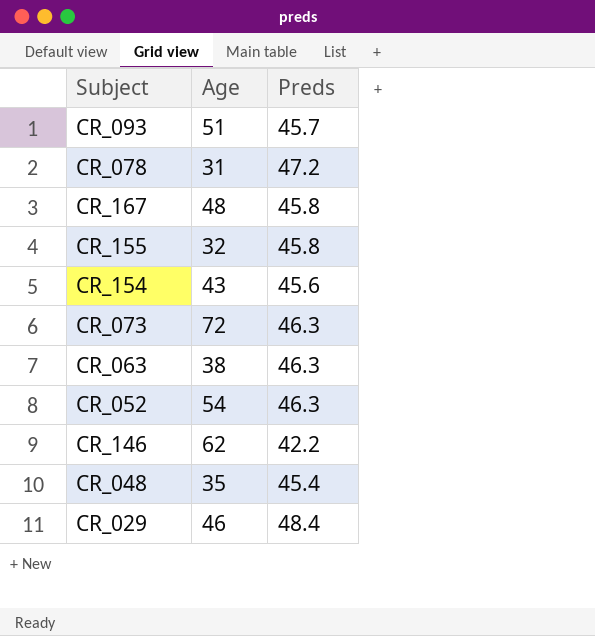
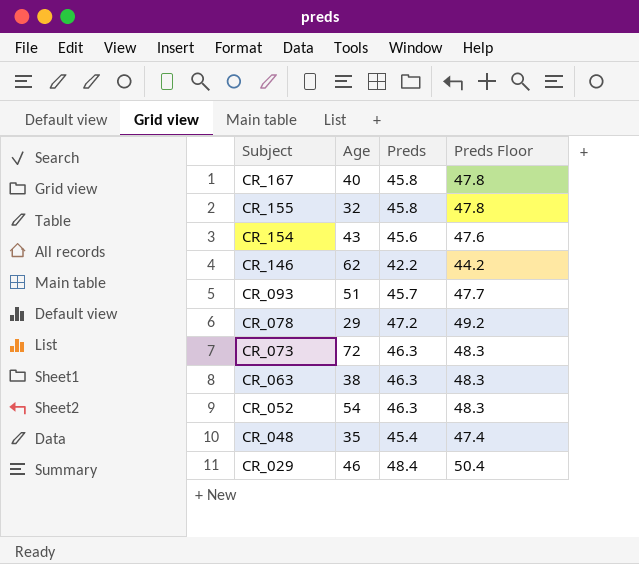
row order: none -> Subject descending
column Preds Floor | formula: none -> [Preds] + 2
CR_167 | Age: 48 -> 40
CR_078 | Age: 31 -> 29

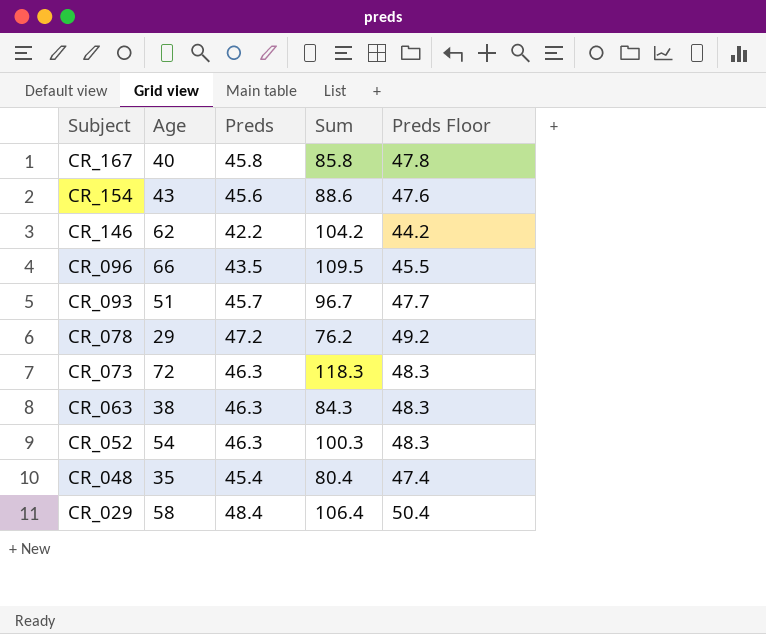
column Sum | formula: none -> [Age] + [Preds]
row CR_155: 32 | 45.8 | 47.8 -> none
row CR_096: none -> 66 | 43.5 | 109.5 | 45.5
CR_029 | Age: 46 -> 58

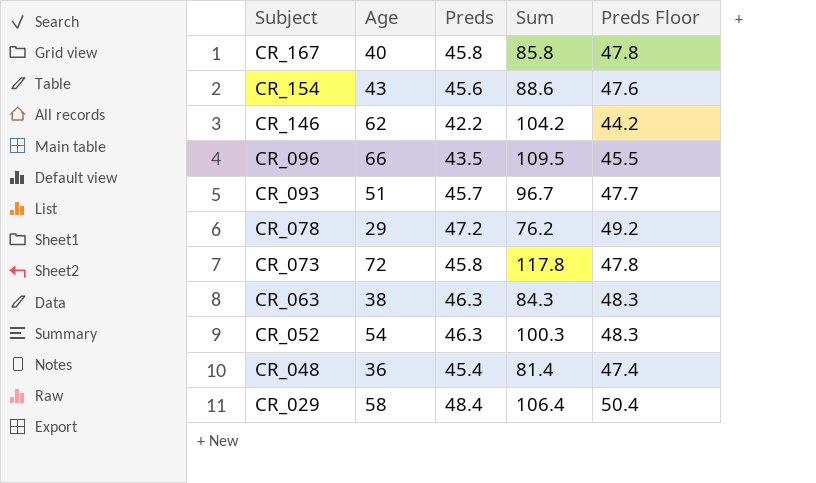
CR_073 | Preds: 46.3 -> 45.8
CR_073 | Sum: 118.3 -> 117.8
CR_073 | Preds Floor: 48.3 -> 47.8
CR_048 | Age: 35 -> 36
CR_048 | Sum: 80.4 -> 81.4

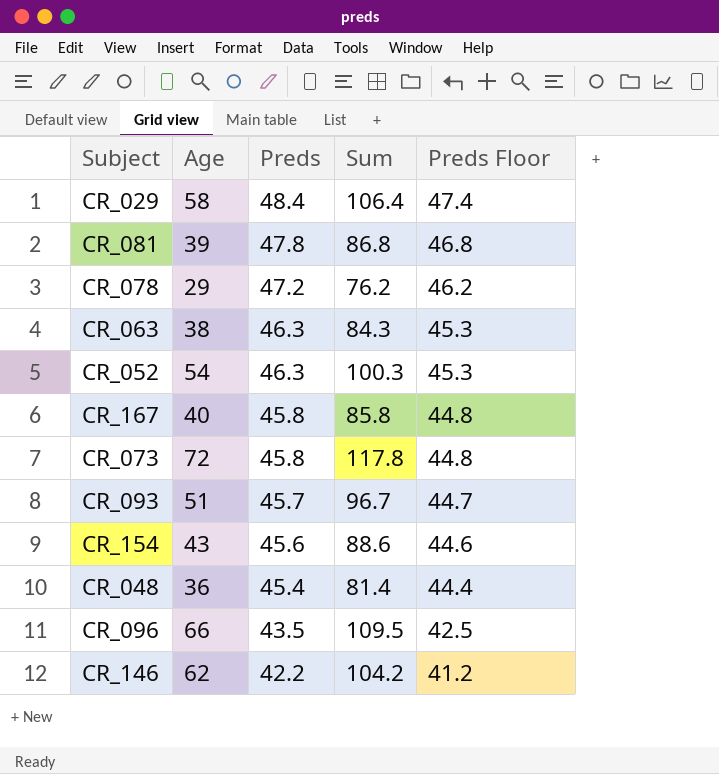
row order: Subject descending -> Preds descending
column Preds Floor | formula: [Preds] + 2 -> [Preds] - 1
row CR_081: none -> 39 | 47.8 | 86.8 | 46.8

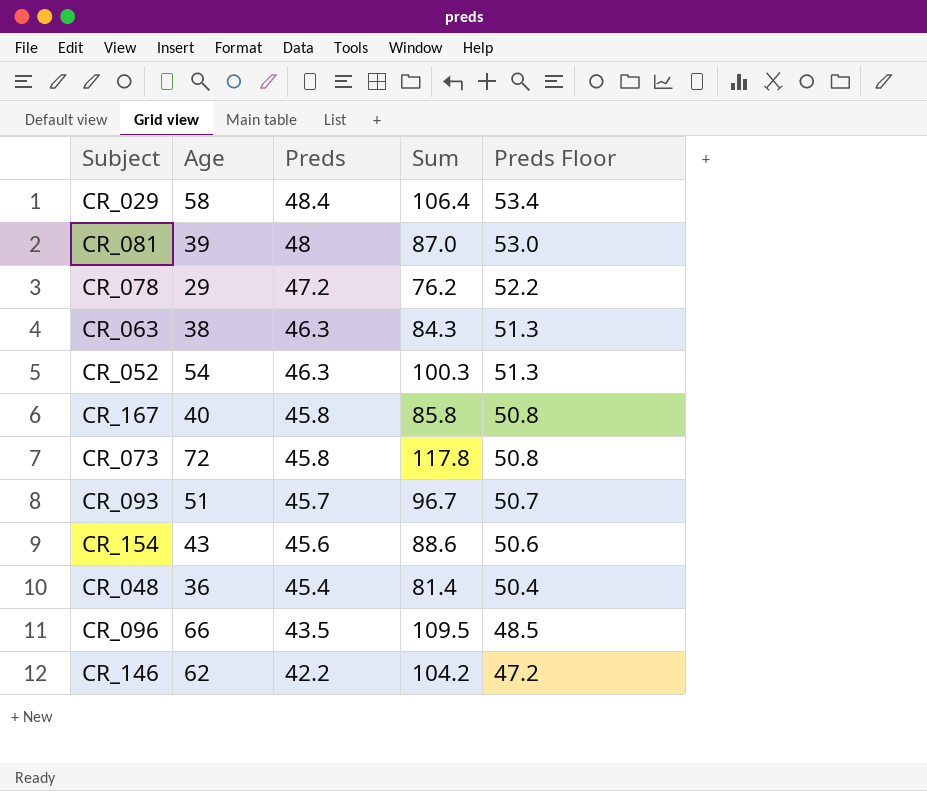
column Preds Floor | formula: [Preds] - 1 -> [Preds] + 5
CR_081 | Preds: 47.8 -> 48
CR_081 | Sum: 86.8 -> 87.0

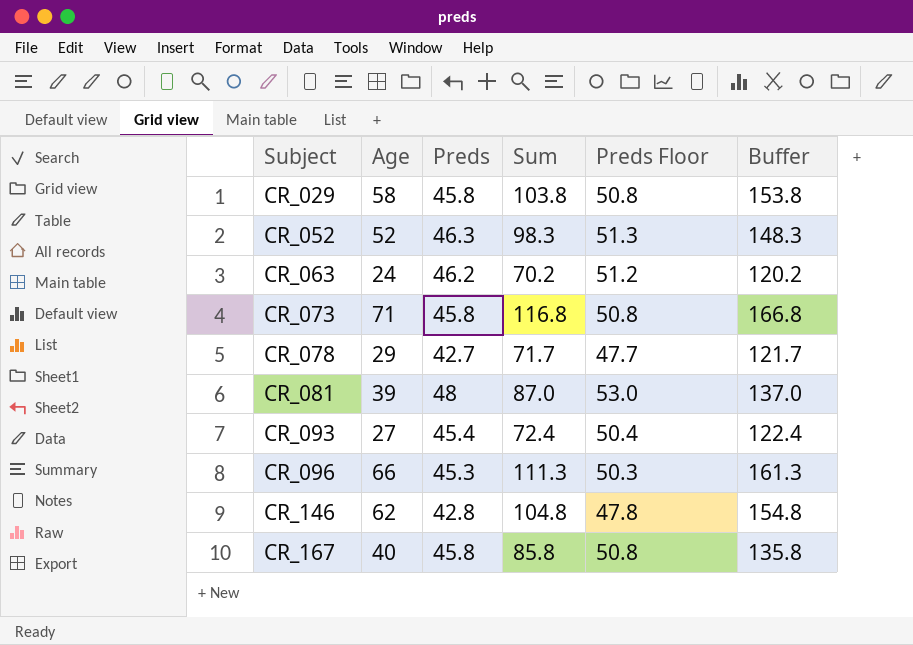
row order: Preds descending -> Subject ascending
column Buffer | formula: none -> [Sum] + 50
row CR_154: 43 | 45.6 | 88.6 | 50.6 -> none
row CR_048: 36 | 45.4 | 81.4 | 50.4 -> none
CR_029 | Preds: 48.4 -> 45.8
CR_029 | Sum: 106.4 -> 103.8
CR_029 | Preds Floor: 53.4 -> 50.8
CR_052 | Age: 54 -> 52
CR_052 | Sum: 100.3 -> 98.3
CR_063 | Age: 38 -> 24
CR_063 | Preds: 46.3 -> 46.2
CR_063 | Sum: 84.3 -> 70.2
CR_063 | Preds Floor: 51.3 -> 51.2
CR_073 | Age: 72 -> 71
CR_073 | Sum: 117.8 -> 116.8
CR_078 | Preds: 47.2 -> 42.7
CR_078 | Sum: 76.2 -> 71.7
CR_078 | Preds Floor: 52.2 -> 47.7
CR_093 | Age: 51 -> 27
CR_093 | Preds: 45.7 -> 45.4
CR_093 | Sum: 96.7 -> 72.4
CR_093 | Preds Floor: 50.7 -> 50.4
CR_096 | Preds: 43.5 -> 45.3
CR_096 | Sum: 109.5 -> 111.3
CR_096 | Preds Floor: 48.5 -> 50.3
CR_146 | Preds: 42.2 -> 42.8
CR_146 | Sum: 104.2 -> 104.8
CR_146 | Preds Floor: 47.2 -> 47.8

